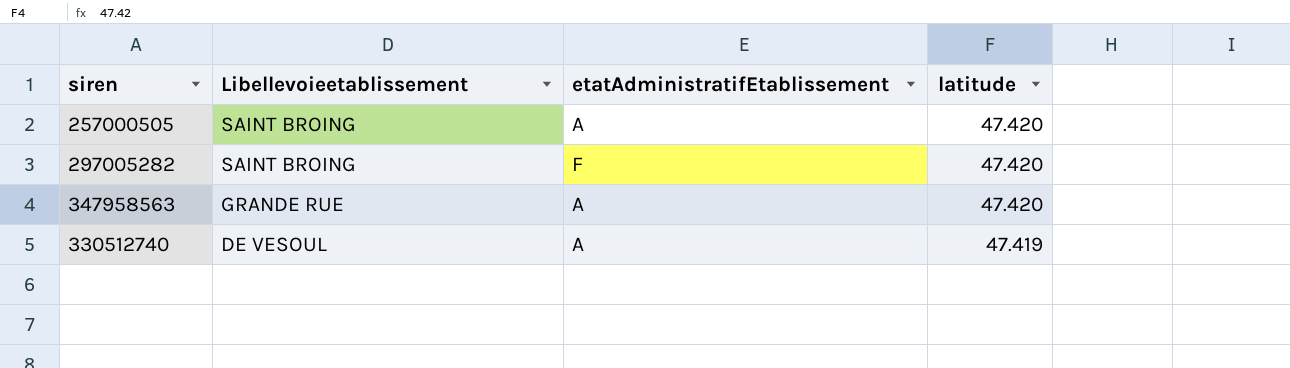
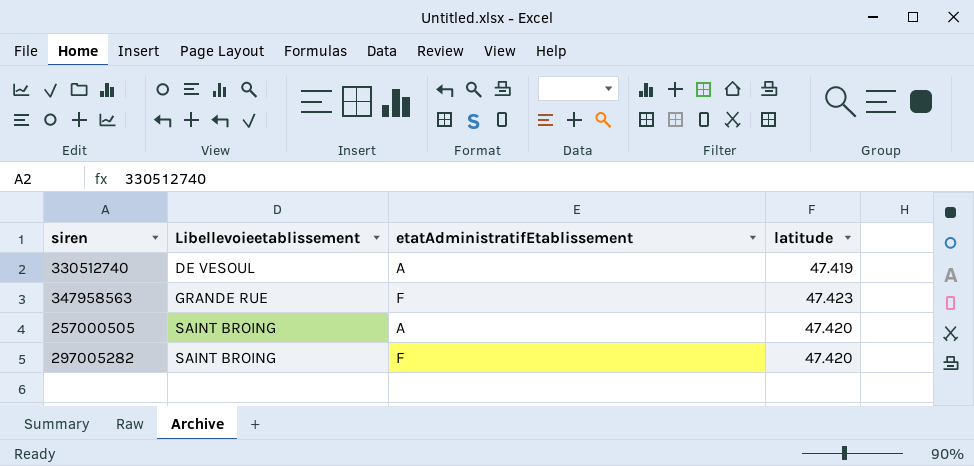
row order: Libellevoieetablissement descending -> Libellevoieetablissement ascending
347958563 | etatAdministratifEtablissement: A -> F
347958563 | latitude: 47.420 -> 47.423

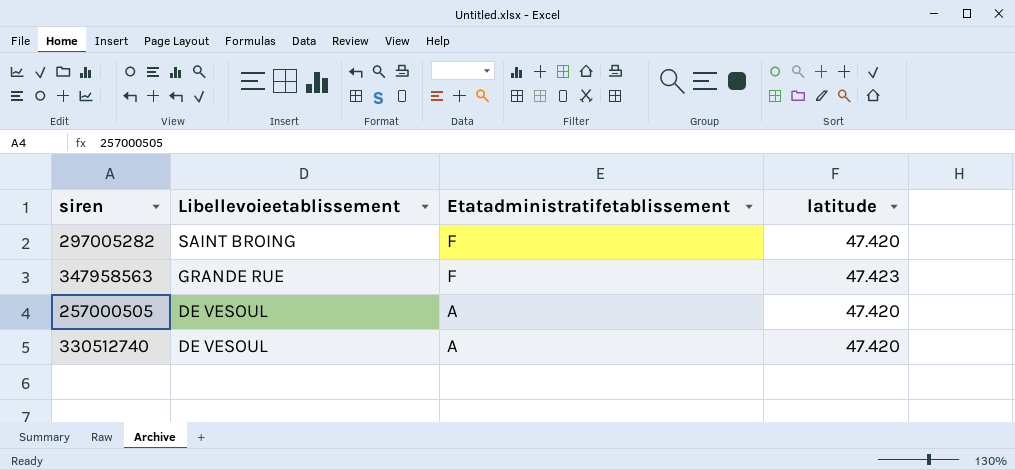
row order: Libellevoieetablissement ascending -> Libellevoieetablissement descending
column name: etatAdministratifEtablissement -> Etatadministratifetablissement
257000505 | Libellevoieetablissement: SAINT BROING -> DE VESOUL
330512740 | latitude: 47.419 -> 47.420

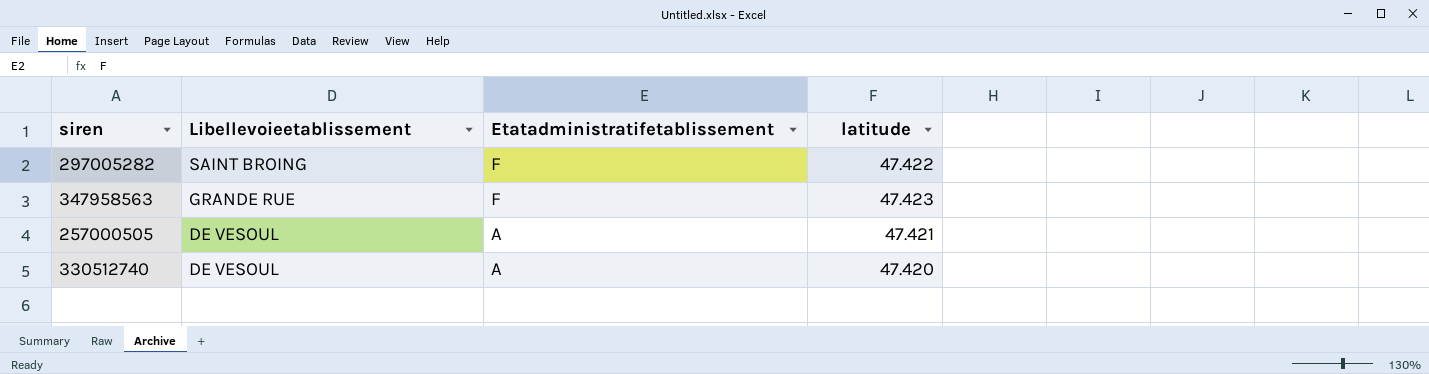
297005282 | latitude: 47.420 -> 47.422
257000505 | latitude: 47.420 -> 47.421

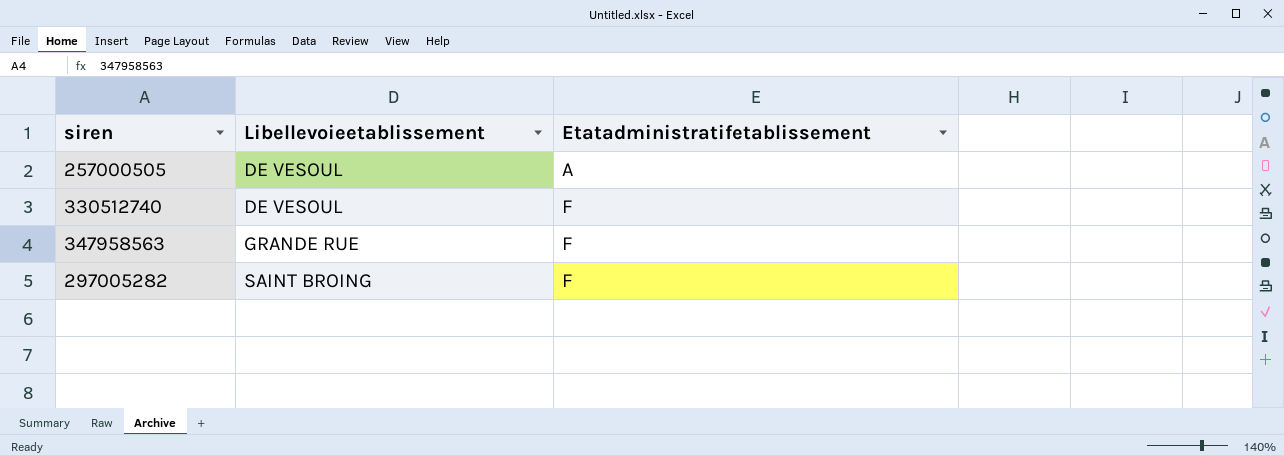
row order: Libellevoieetablissement descending -> Libellevoieetablissement ascending
column latitude | position: 4 -> none
330512740 | Etatadministratifetablissement: A -> F

